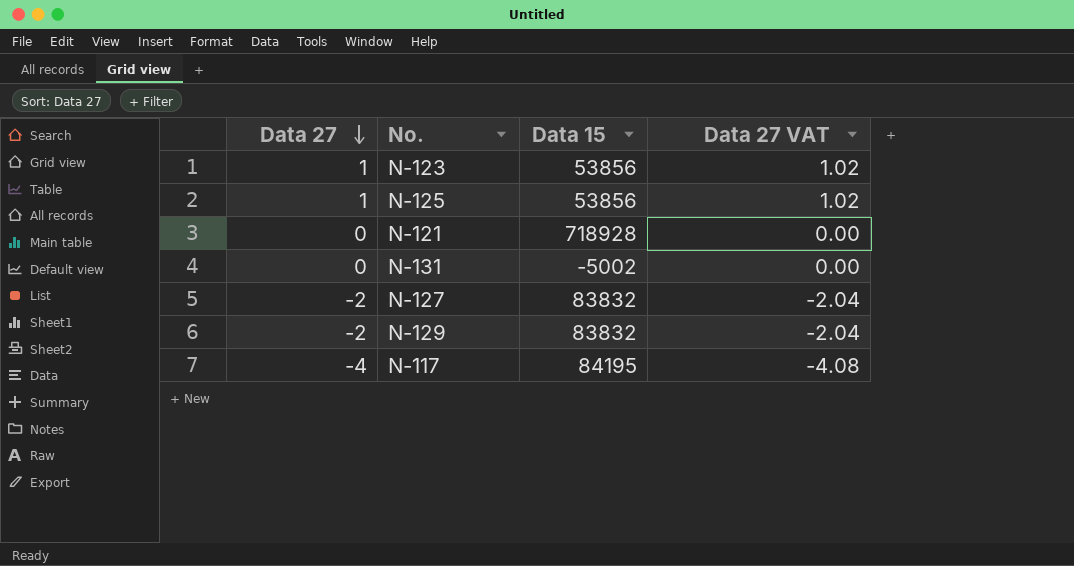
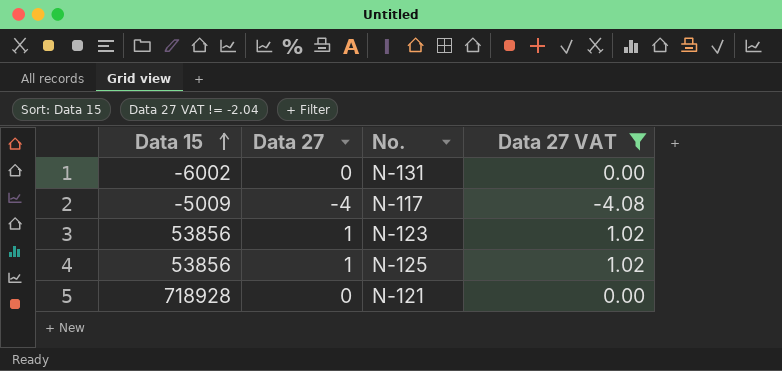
filter: none -> Data 27 VAT != -2.04
row order: Data 27 descending -> Data 15 ascending
column Data 15 | position: 3 -> 1
N-131 | Data 15: -5002 -> -6002
N-117 | Data 15: 84195 -> -5009

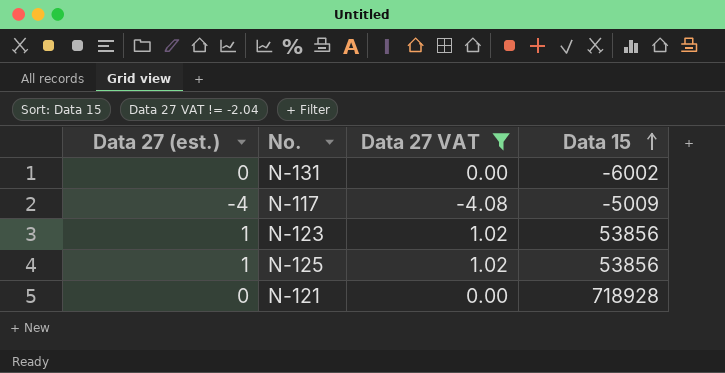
column name: Data 27 -> Data 27 (est.)
column Data 15 | position: 1 -> 4

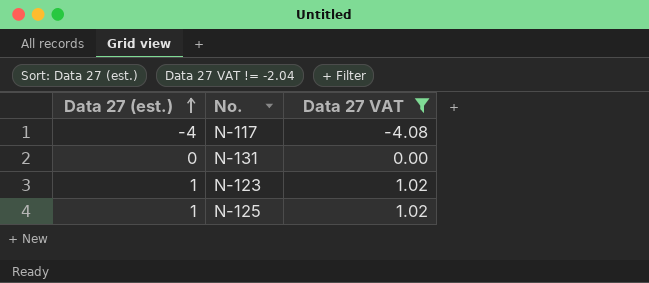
row order: Data 15 ascending -> Data 27 (est.) ascending
column Data 15 | position: 4 -> none
row N-121: 0 | 0.00 | 718928 -> none

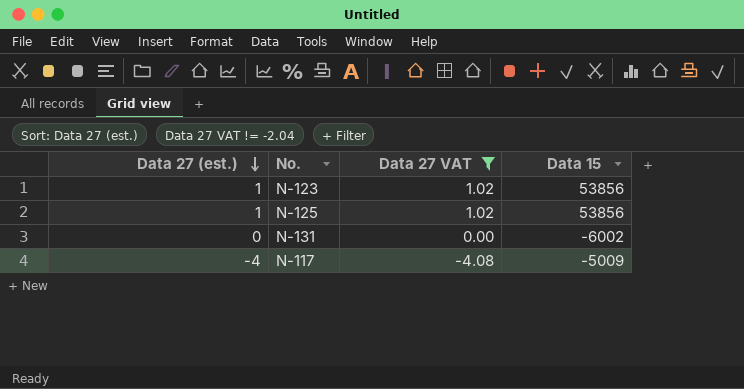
row order: Data 27 (est.) ascending -> Data 27 (est.) descending
column Data 15 | position: none -> 4

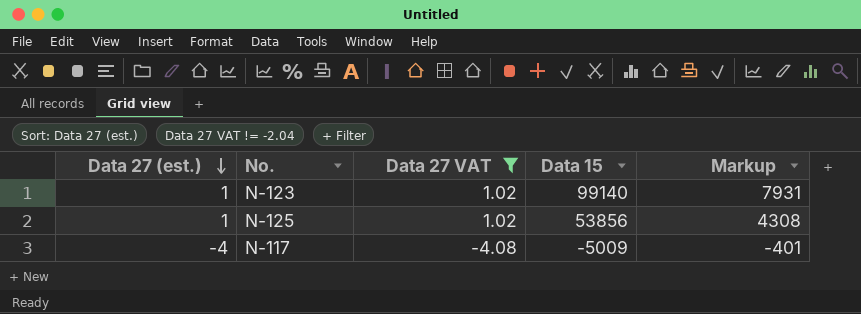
column Markup | formula: none -> [Data 15] * 0.08
row N-131: 0 | 0.00 | -6002 -> none
N-123 | Data 15: 53856 -> 99140

